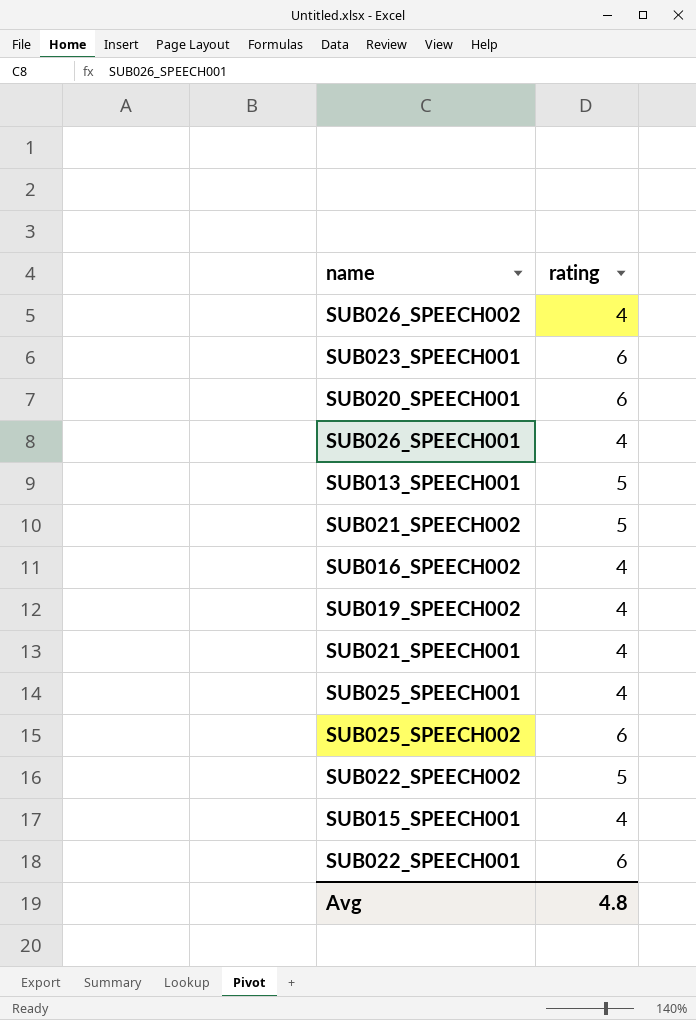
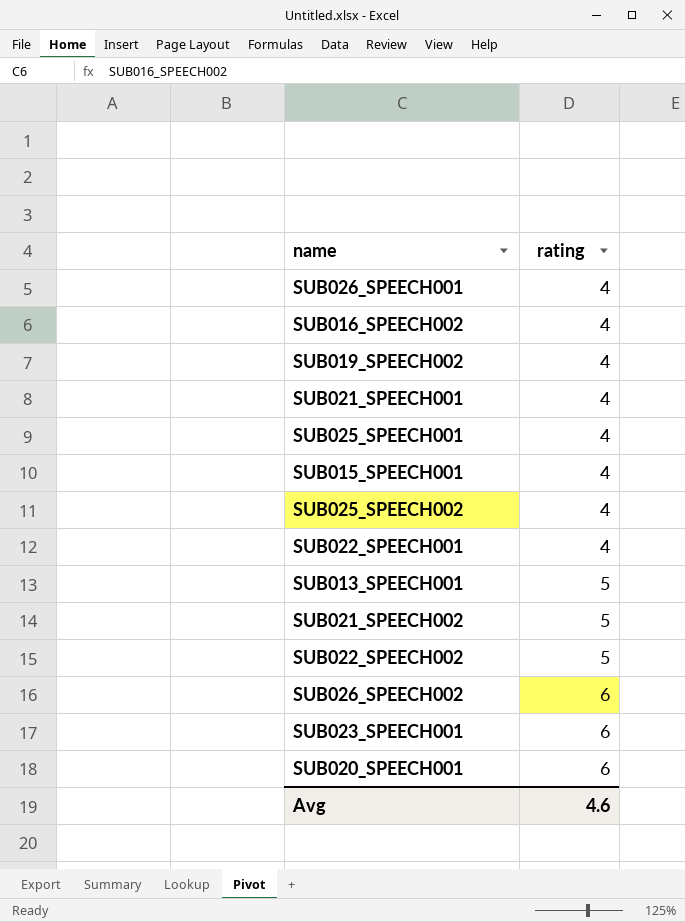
row order: none -> rating ascending
SUB025_SPEECH002 | rating: 6 -> 4
SUB022_SPEECH001 | rating: 6 -> 4
SUB026_SPEECH002 | rating: 4 -> 6
Avg | rating: 4.8 -> 4.6

